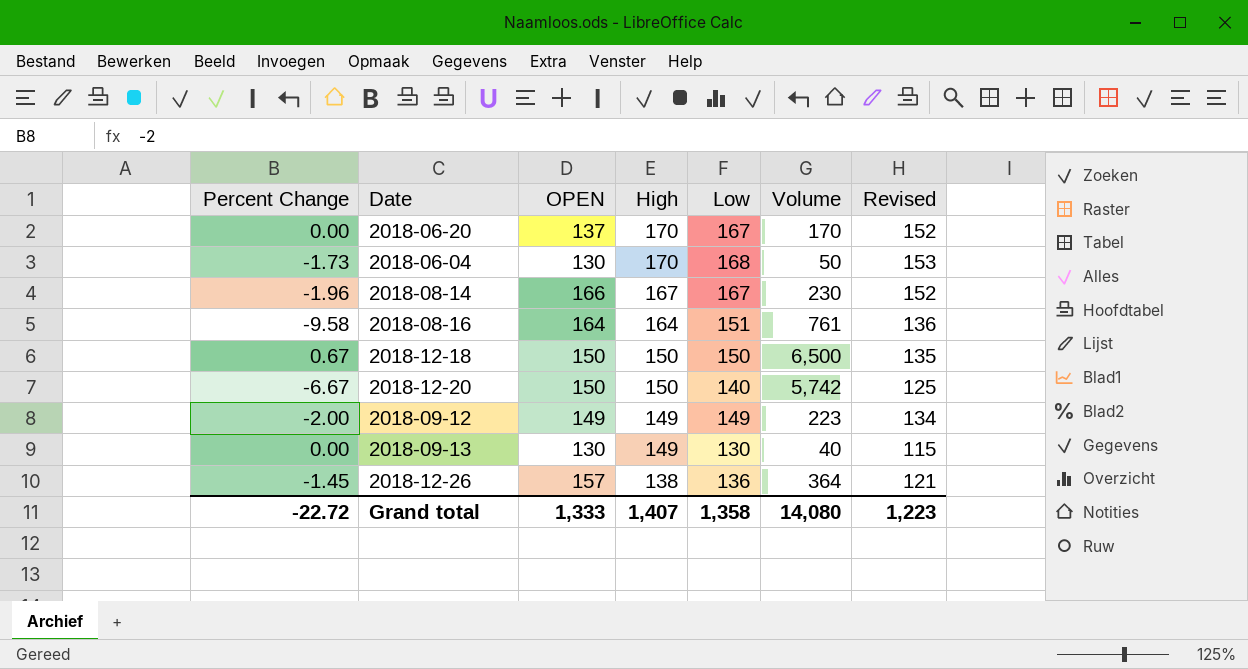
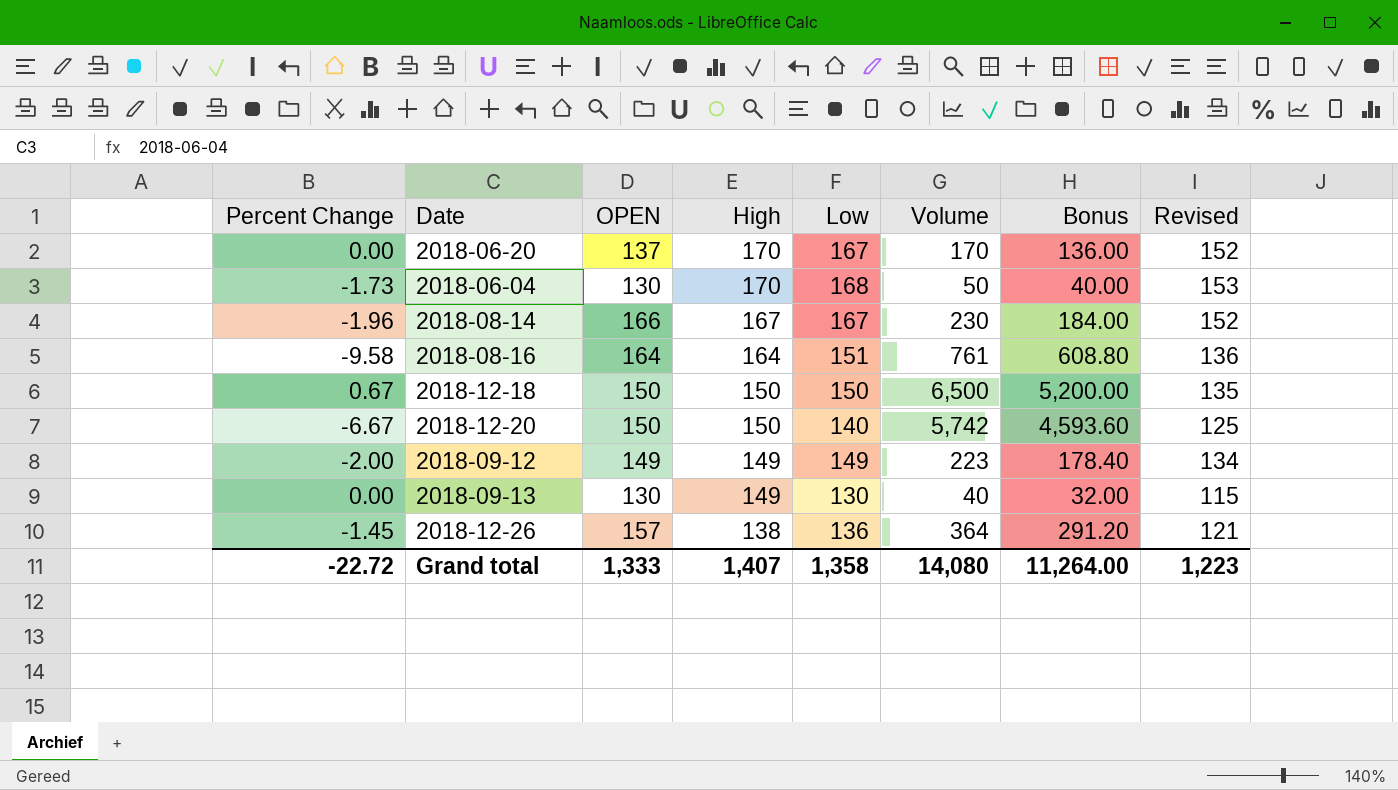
column Bonus | formula: none -> [Volume] * 0.8

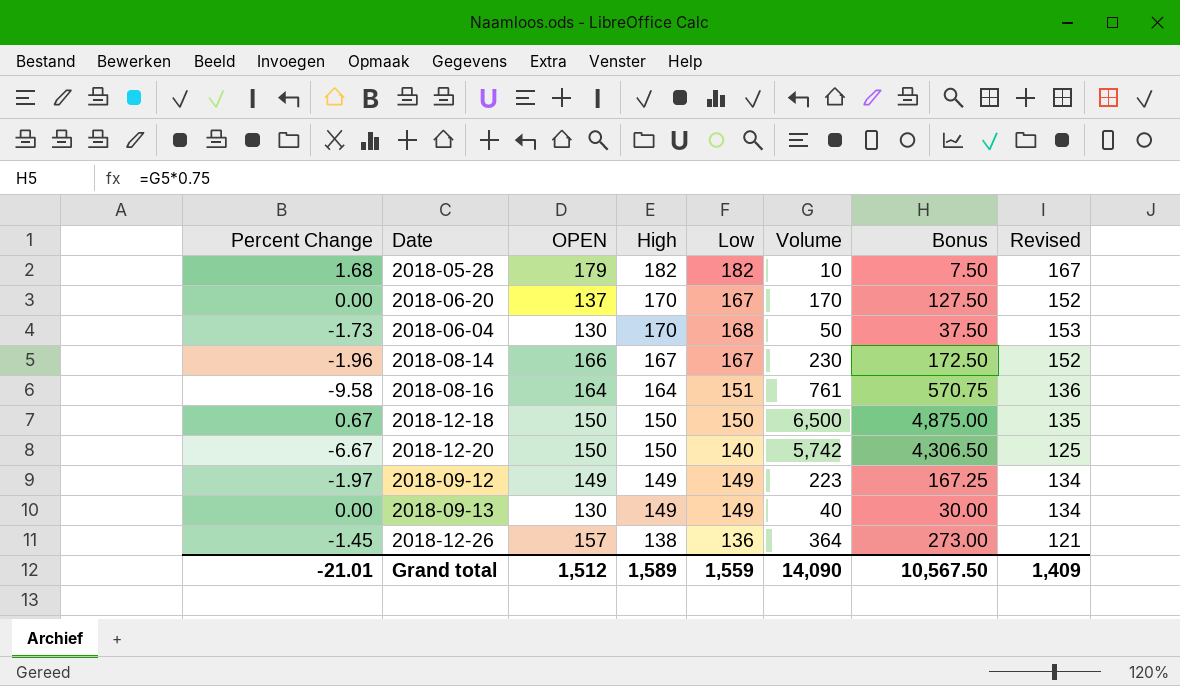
column Bonus | formula: [Volume] * 0.8 -> [Volume] * 0.75
row 2018-05-28: none -> 1.68 | 179 | 182 | 182 | 10 | 7.50 | 167
2018-09-12 | Percent Change: -2.00 -> -1.97
2018-09-13 | Low: 130 -> 149
2018-09-13 | Revised: 115 -> 134
Grand total | Percent Change: -22.72 -> -21.01
Grand total | OPEN: 1,333 -> 1,512
Grand total | High: 1,407 -> 1,589
Grand total | Low: 1,358 -> 1,559
Grand total | Volume: 14,080 -> 14,090
Grand total | Bonus: 11,264.00 -> 10,567.50
Grand total | Revised: 1,223 -> 1,409

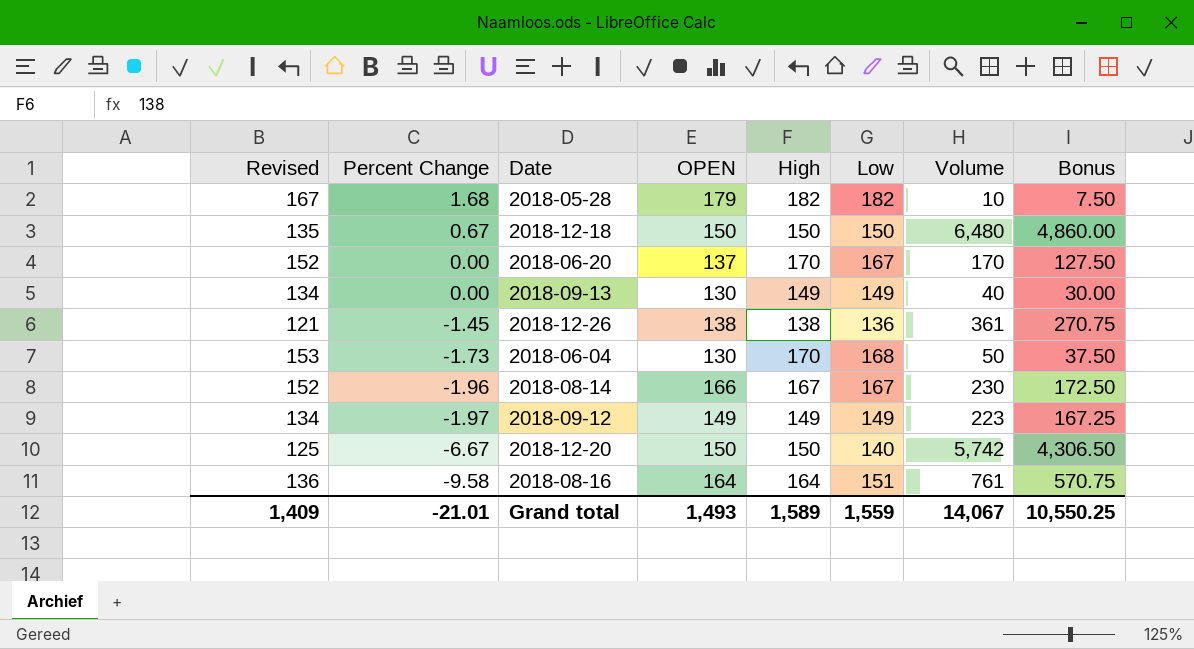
row order: High descending -> Percent Change descending
column Revised | position: 8 -> 1
2018-12-18 | Volume: 6,500 -> 6,480
2018-12-18 | Bonus: 4,875.00 -> 4,860.00
2018-12-26 | OPEN: 157 -> 138
2018-12-26 | Volume: 364 -> 361
2018-12-26 | Bonus: 273.00 -> 270.75
Grand total | OPEN: 1,512 -> 1,493
Grand total | Volume: 14,090 -> 14,067
Grand total | Bonus: 10,567.50 -> 10,550.25

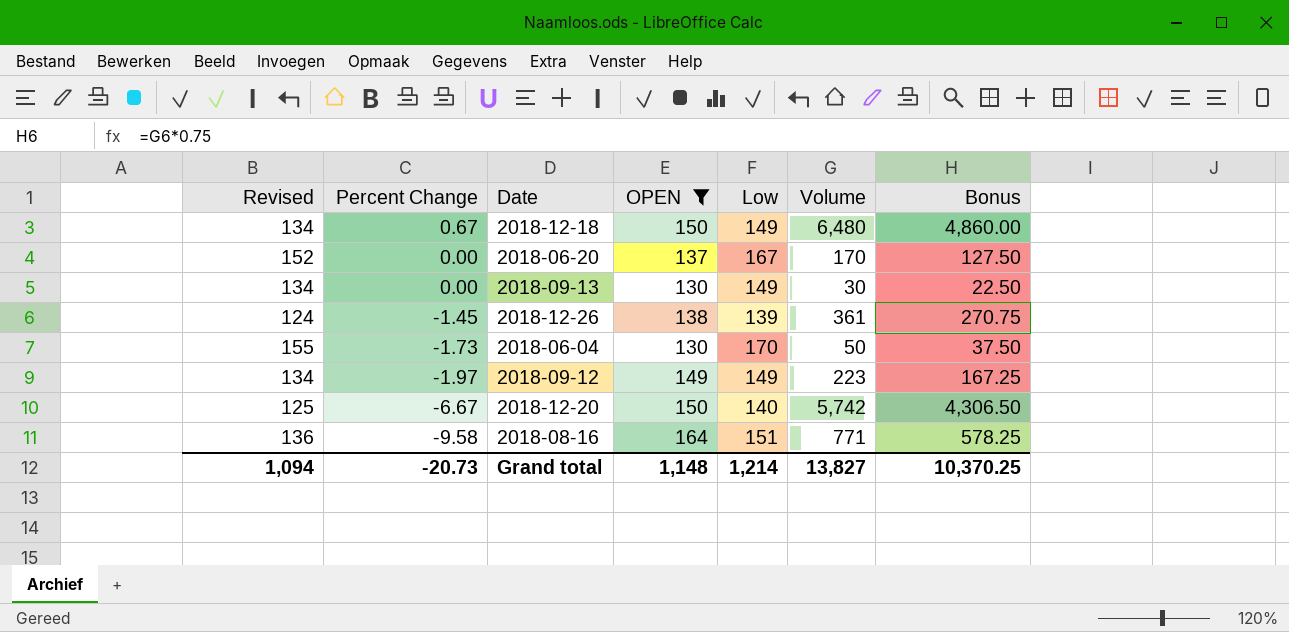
filter: none -> OPEN <= 164
column High | position: 5 -> none
2018-12-18 | Revised: 135 -> 134
2018-12-18 | Low: 150 -> 149
2018-09-13 | Volume: 40 -> 30
2018-09-13 | Bonus: 30.00 -> 22.50
2018-12-26 | Revised: 121 -> 124
2018-12-26 | Low: 136 -> 139
2018-06-04 | Revised: 153 -> 155
2018-06-04 | Low: 168 -> 170
2018-08-16 | Volume: 761 -> 771
2018-08-16 | Bonus: 570.75 -> 578.25
Grand total | Revised: 1,409 -> 1,094
Grand total | Percent Change: -21.01 -> -20.73
Grand total | OPEN: 1,493 -> 1,148
Grand total | Low: 1,559 -> 1,214
Grand total | Volume: 14,067 -> 13,827
Grand total | Bonus: 10,550.25 -> 10,370.25

